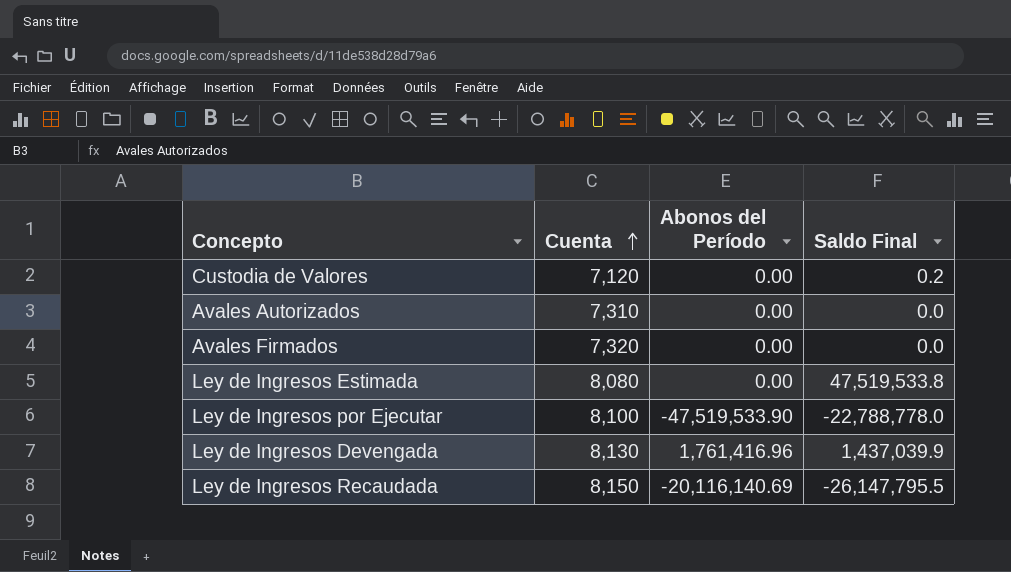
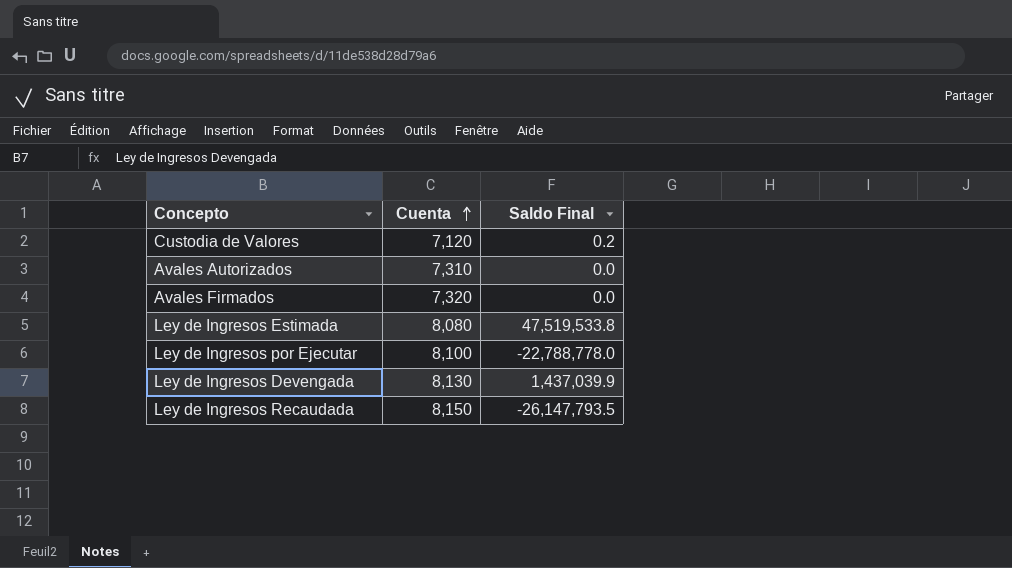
column Abonos del Período | position: 3 -> none
Ley de Ingresos Recaudada | Saldo Final: -26,147,795.5 -> -26,147,793.5

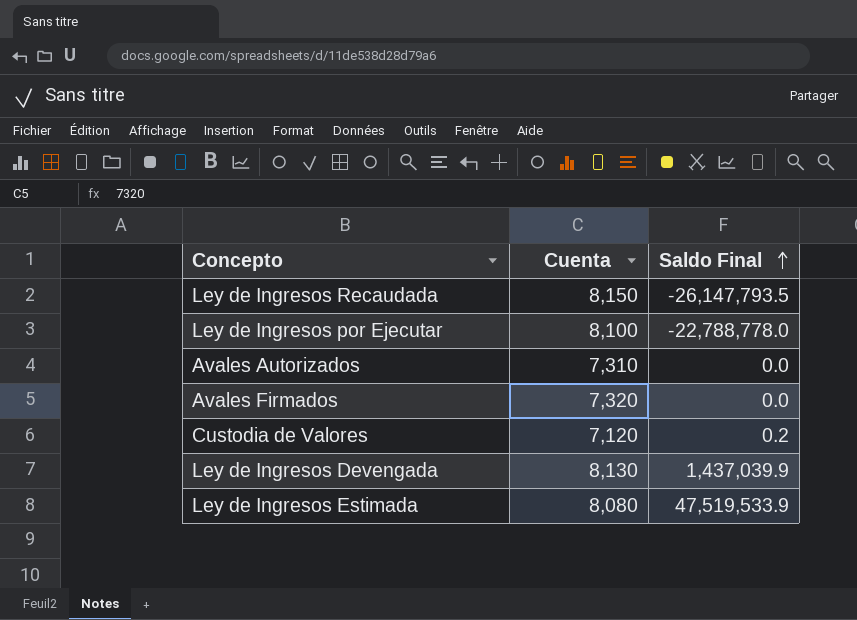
row order: Cuenta ascending -> Saldo Final ascending
Ley de Ingresos Estimada | Saldo Final: 47,519,533.8 -> 47,519,533.9

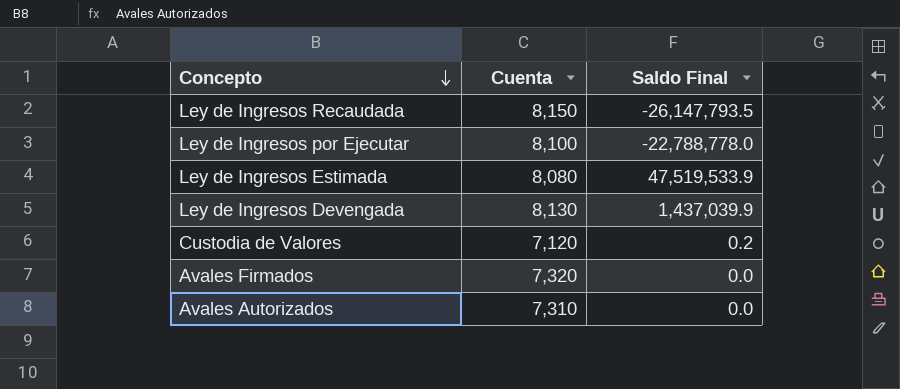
row order: Saldo Final ascending -> Concepto descending

